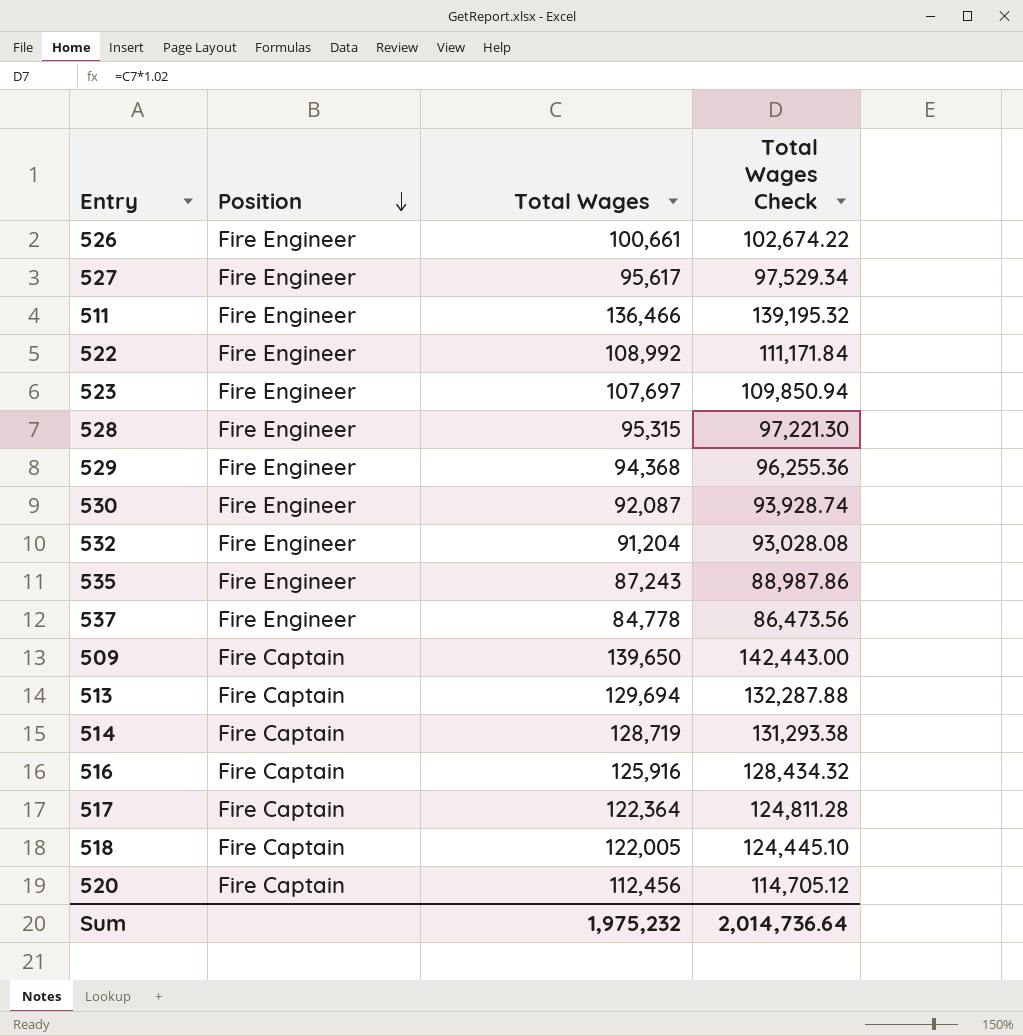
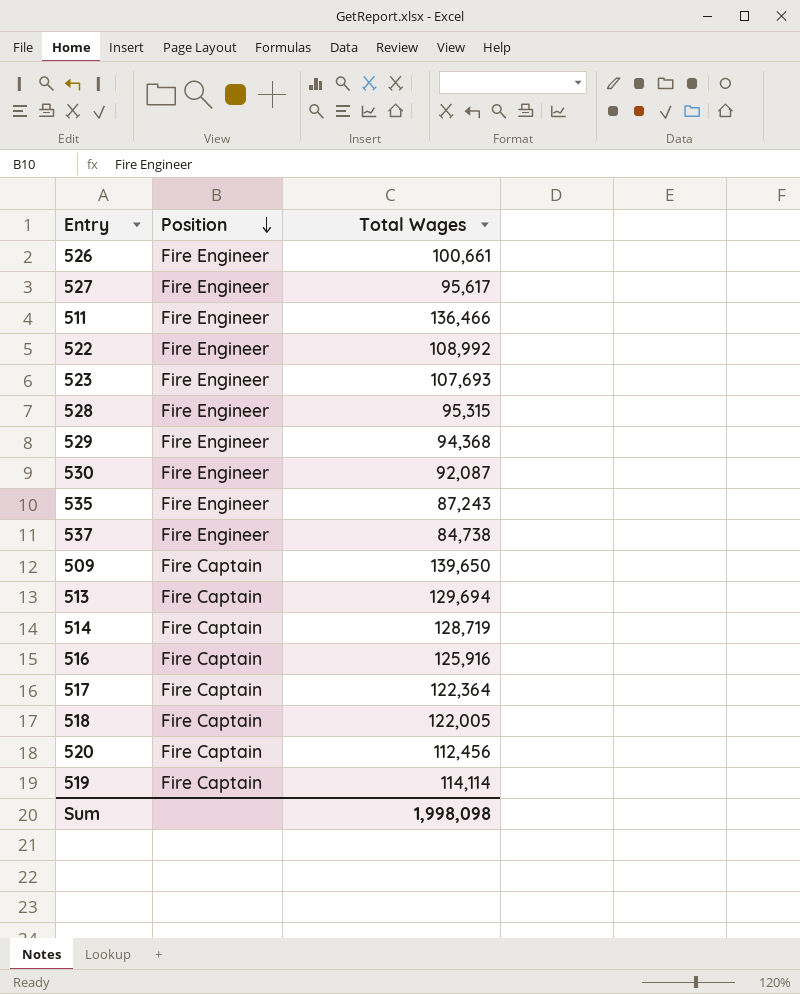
column Total Wages Check | formula: [Total Wages] * 1.02 -> none
row 532: Fire Engineer | 91,204 | 93,028.08 -> none
523 | Total Wages: 107,697 -> 107,693
537 | Total Wages: 84,778 -> 84,738
row 519: none -> Fire Captain | 114,114
Sum | Total Wages: 1,975,232 -> 1,998,098

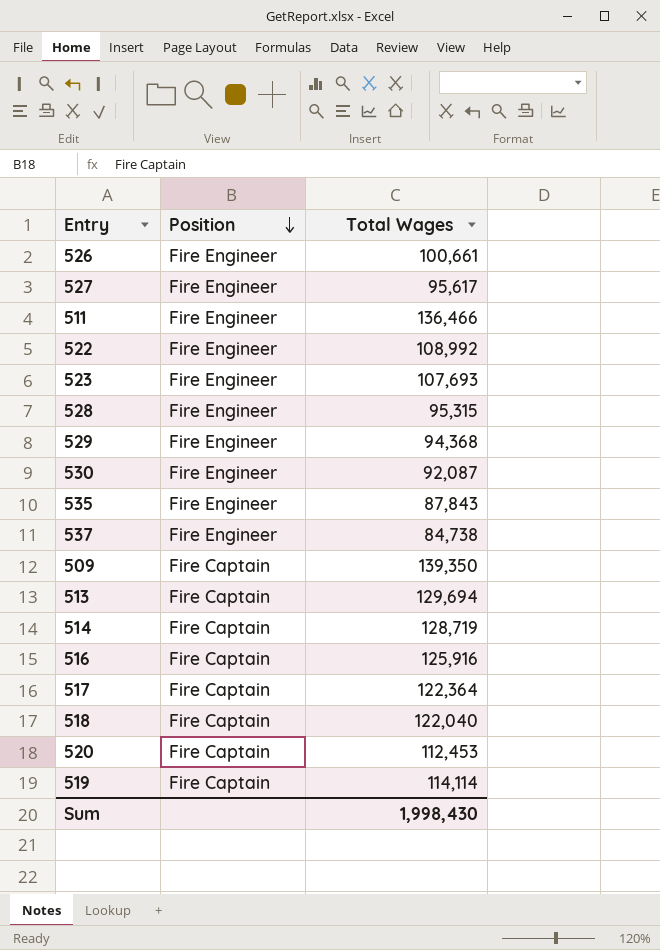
535 | Total Wages: 87,243 -> 87,843
509 | Total Wages: 139,650 -> 139,350
518 | Total Wages: 122,005 -> 122,040
520 | Total Wages: 112,456 -> 112,453
Sum | Total Wages: 1,998,098 -> 1,998,430

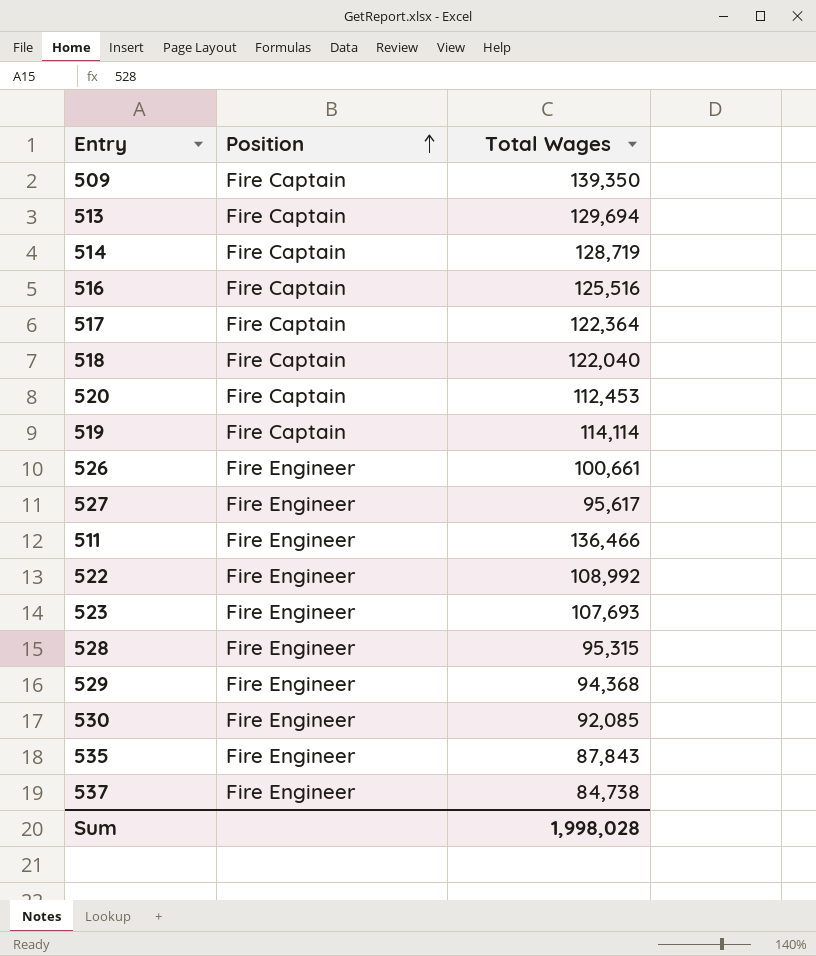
row order: Position descending -> Position ascending
516 | Total Wages: 125,916 -> 125,516
530 | Total Wages: 92,087 -> 92,085
Sum | Total Wages: 1,998,430 -> 1,998,028

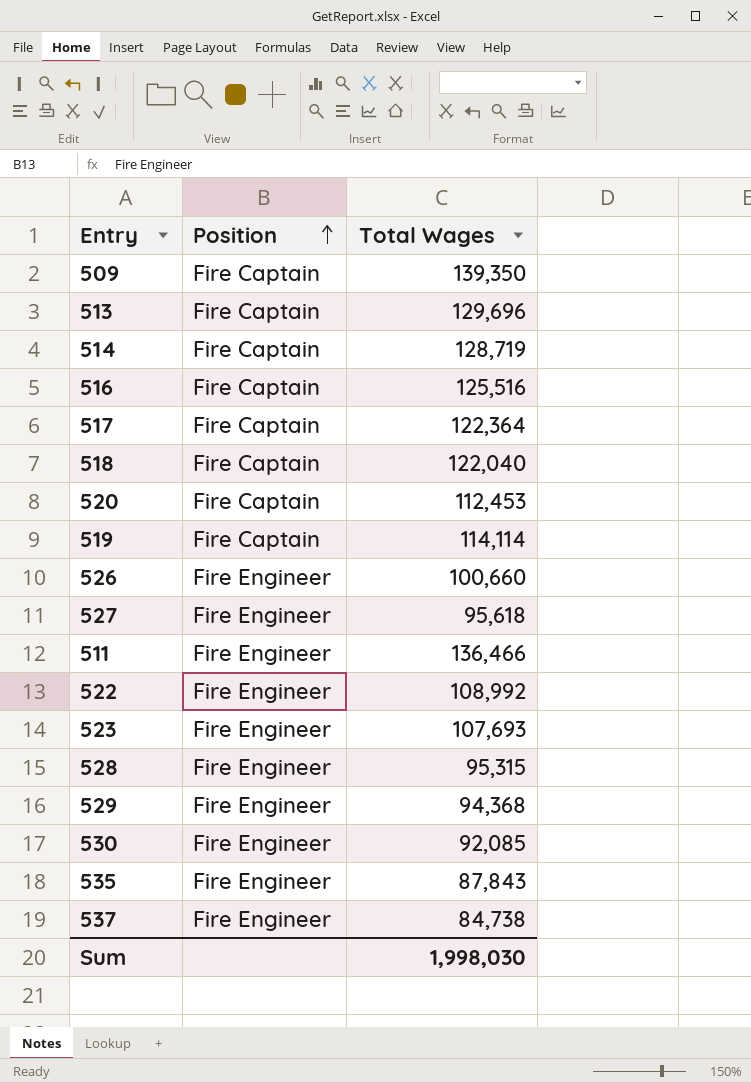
513 | Total Wages: 129,694 -> 129,696
526 | Total Wages: 100,661 -> 100,660
527 | Total Wages: 95,617 -> 95,618
Sum | Total Wages: 1,998,028 -> 1,998,030

